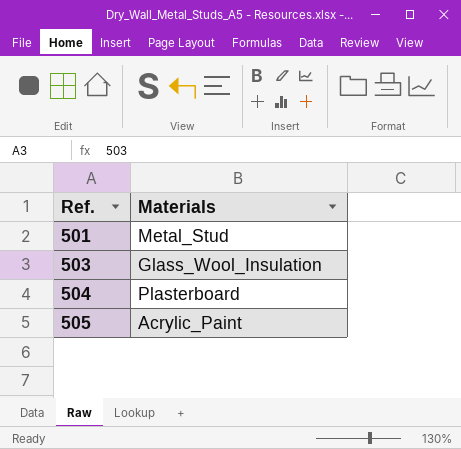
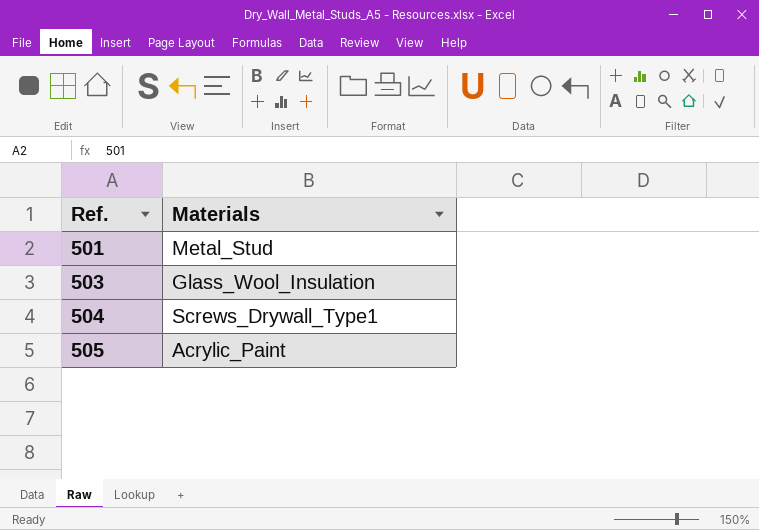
504 | Materials: Plasterboard -> Screws_Drywall_Type1

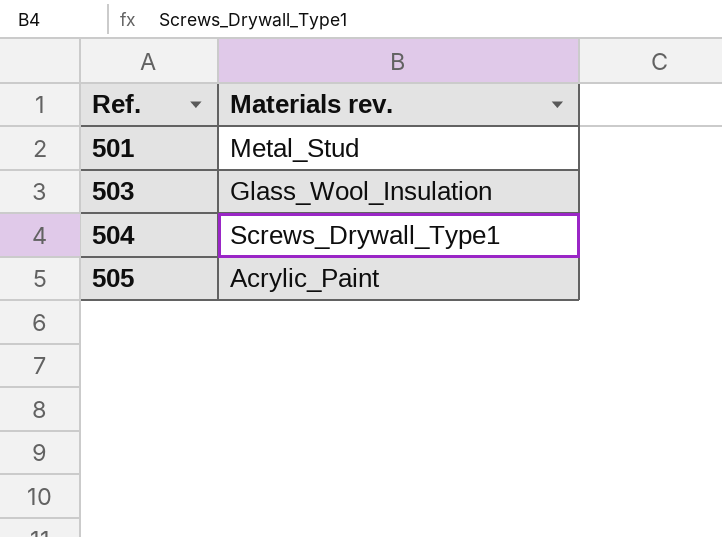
column name: Materials -> Materials rev.

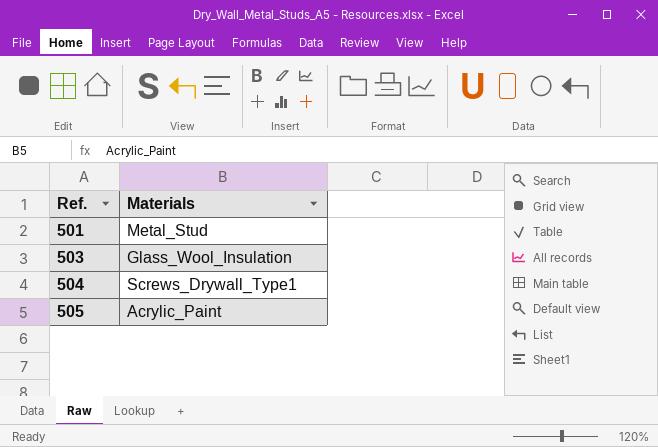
column name: Materials rev. -> Materials

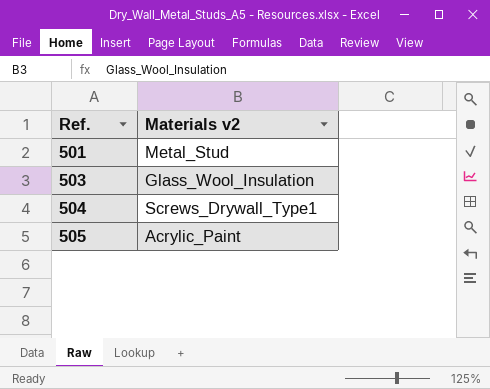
column name: Materials -> Materials v2

